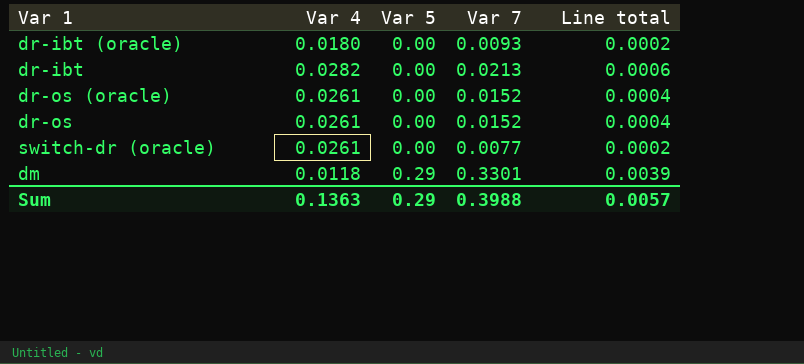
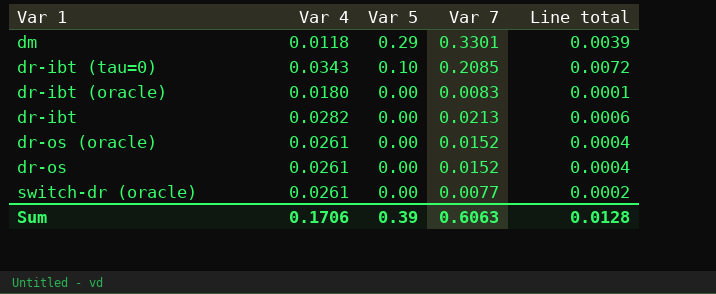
row order: Var 5 ascending -> Var 5 descending
row dr-ibt (tau=0): none -> 0.0343 | 0.10 | 0.2085 | 0.0072
dr-ibt (oracle) | Var 7: 0.0093 -> 0.0083
dr-ibt (oracle) | Line total: 0.0002 -> 0.0001
Sum | Var 4: 0.1363 -> 0.1706
Sum | Var 5: 0.29 -> 0.39
Sum | Var 7: 0.3988 -> 0.6063
Sum | Line total: 0.0057 -> 0.0128

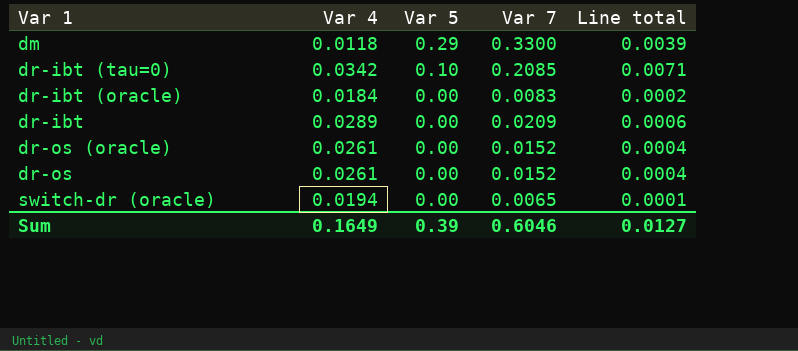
dm | Var 7: 0.3301 -> 0.3300
dr-ibt (tau=0) | Var 4: 0.0343 -> 0.0342
dr-ibt (tau=0) | Line total: 0.0072 -> 0.0071
dr-ibt (oracle) | Var 4: 0.0180 -> 0.0184
dr-ibt (oracle) | Line total: 0.0001 -> 0.0002
dr-ibt | Var 4: 0.0282 -> 0.0289
dr-ibt | Var 7: 0.0213 -> 0.0209
switch-dr (oracle) | Var 4: 0.0261 -> 0.0194
switch-dr (oracle) | Var 7: 0.0077 -> 0.0065
switch-dr (oracle) | Line total: 0.0002 -> 0.0001
Sum | Var 4: 0.1706 -> 0.1649
Sum | Var 7: 0.6063 -> 0.6046
Sum | Line total: 0.0128 -> 0.0127

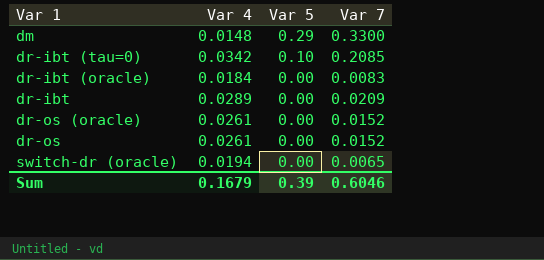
column Line total | formula: [Var 4] * [Var 7] -> none
dm | Var 4: 0.0118 -> 0.0148
Sum | Var 4: 0.1649 -> 0.1679

